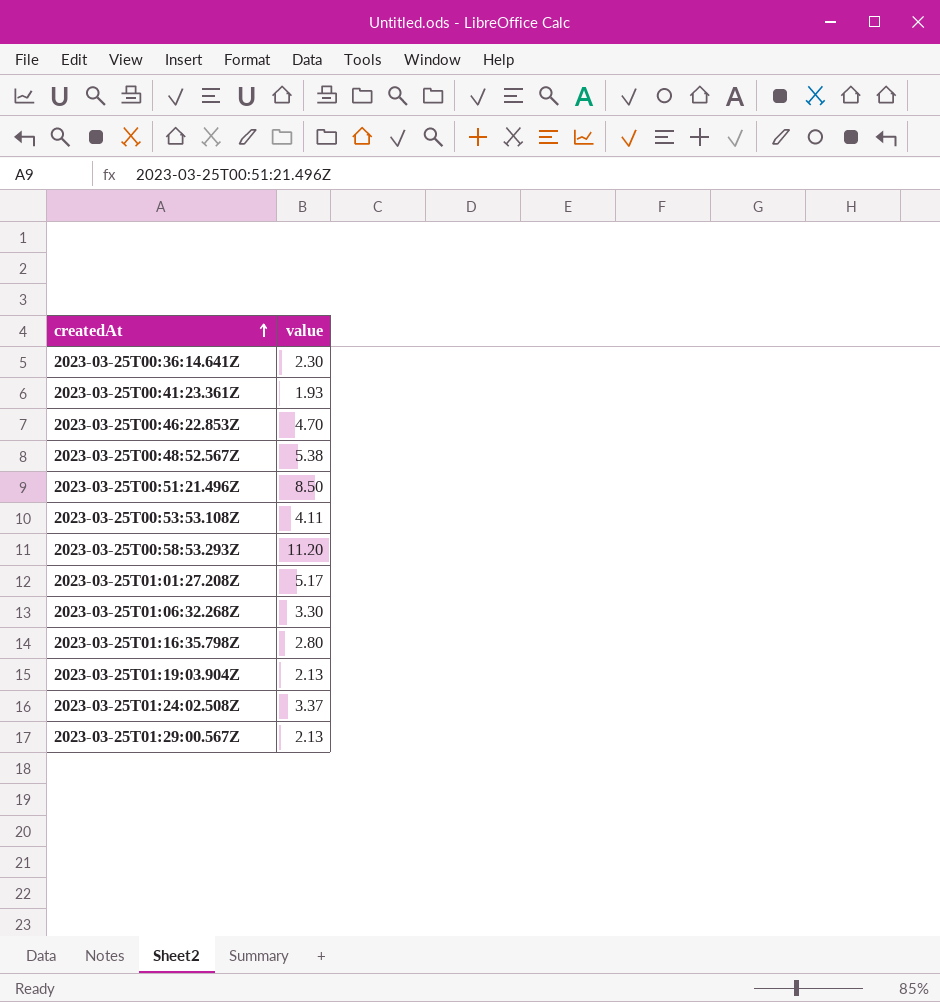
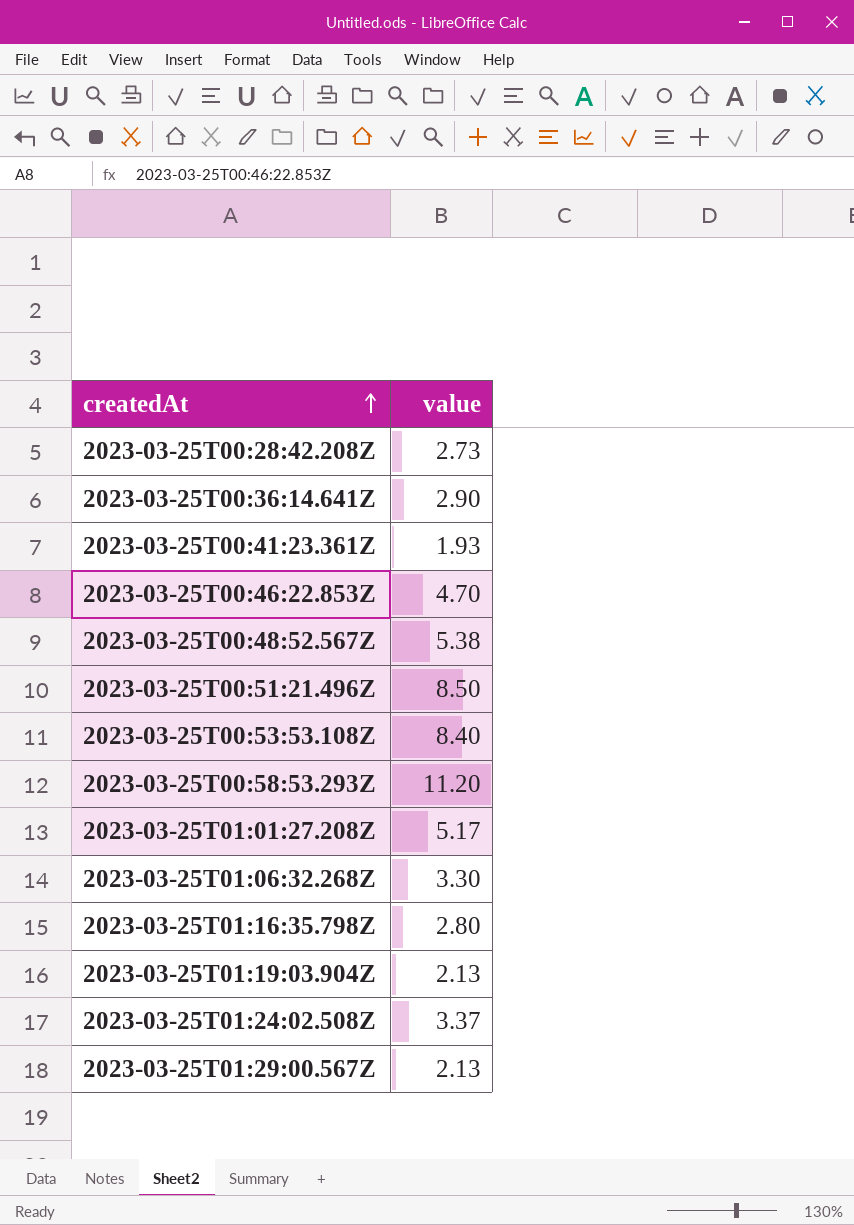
row 2023-03-25T00:28:42.208Z: none -> 2.73
2023-03-25T00:36:14.641Z | value: 2.30 -> 2.90
2023-03-25T00:53:53.108Z | value: 4.11 -> 8.40

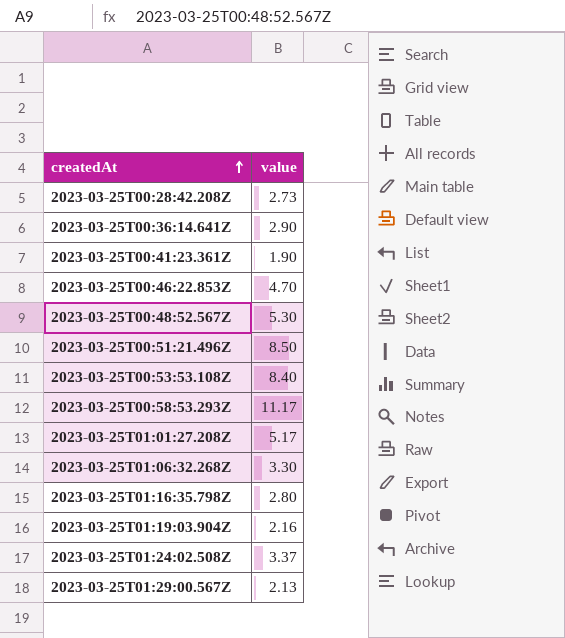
2023-03-25T00:41:23.361Z | value: 1.93 -> 1.90
2023-03-25T00:48:52.567Z | value: 5.38 -> 5.30
2023-03-25T00:58:53.293Z | value: 11.20 -> 11.17
2023-03-25T01:19:03.904Z | value: 2.13 -> 2.16

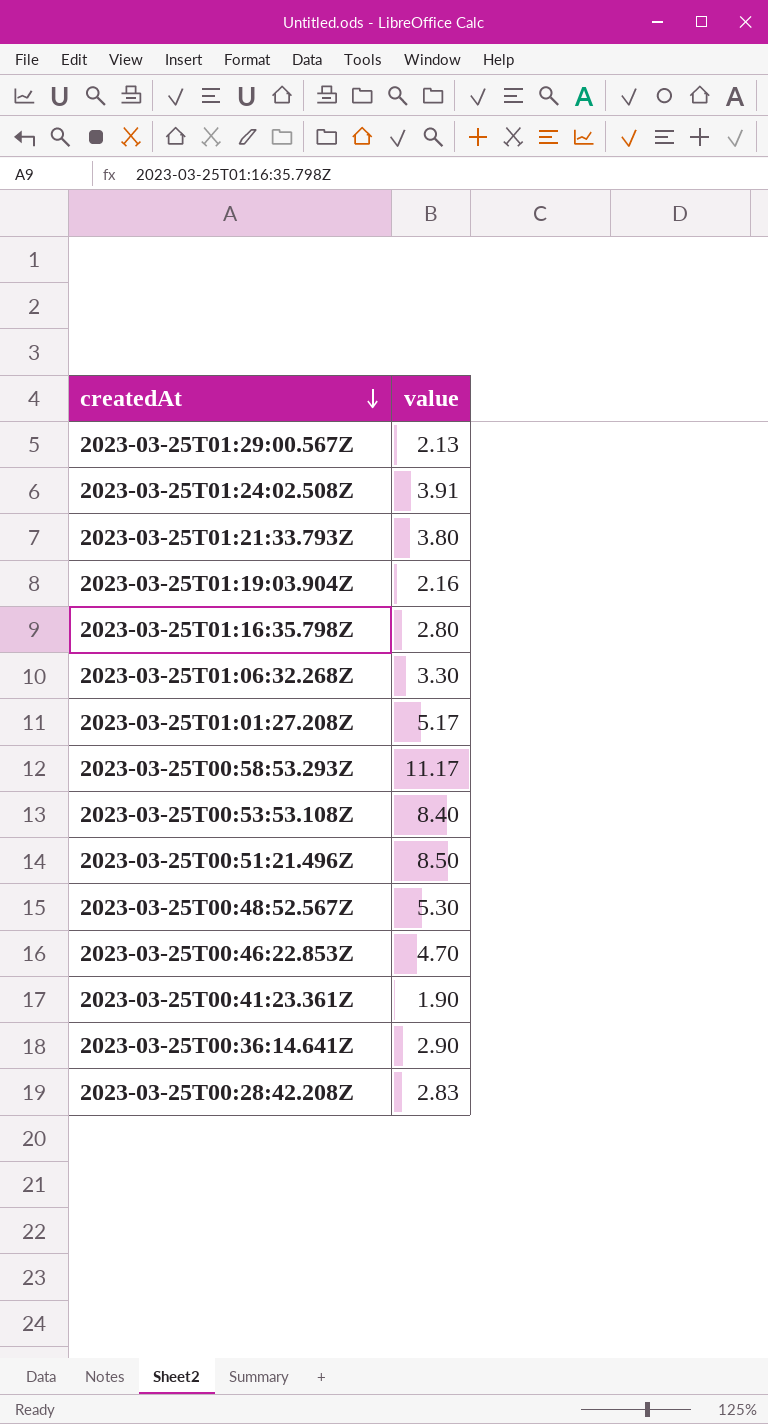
row order: createdAt ascending -> createdAt descending
2023-03-25T01:24:02.508Z | value: 3.37 -> 3.91
row 2023-03-25T01:21:33.793Z: none -> 3.80
2023-03-25T00:28:42.208Z | value: 2.73 -> 2.83

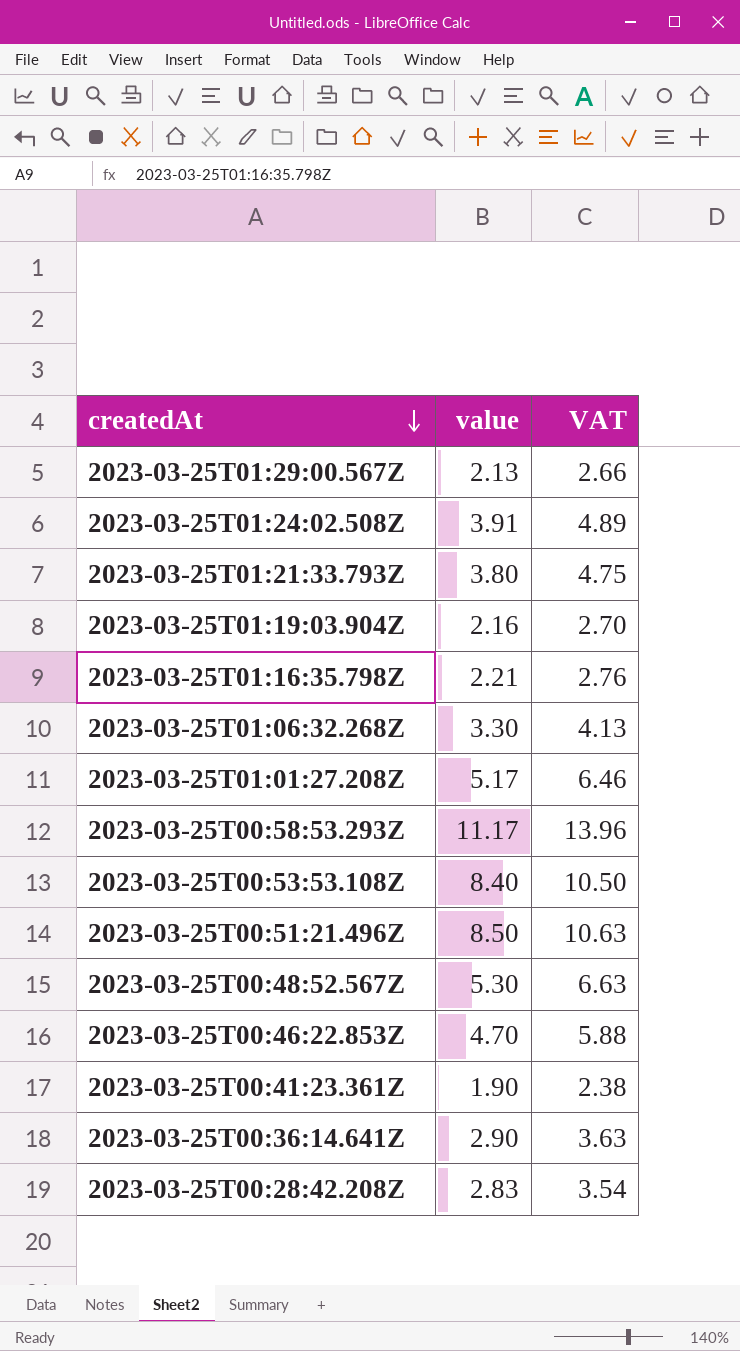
column VAT | formula: none -> [value] * 1.25
2023-03-25T01:16:35.798Z | value: 2.80 -> 2.21

